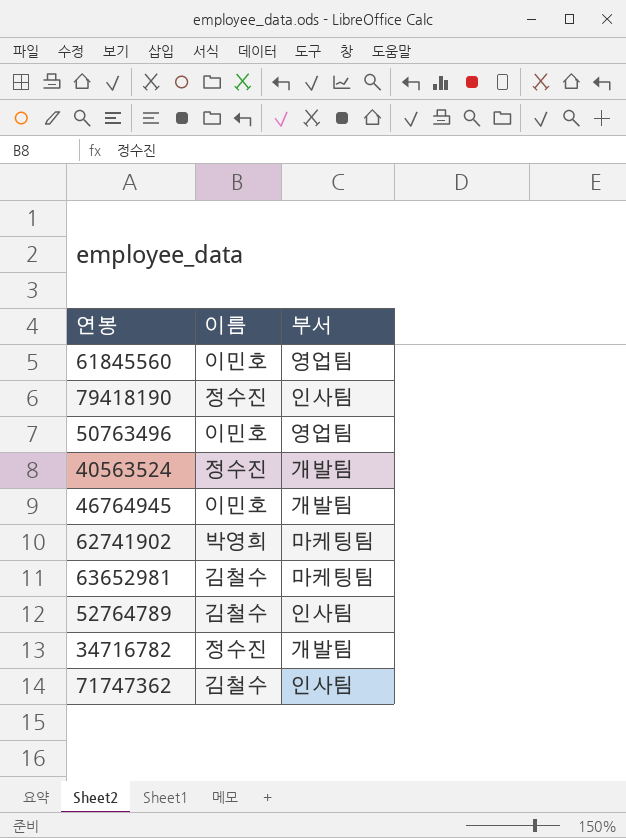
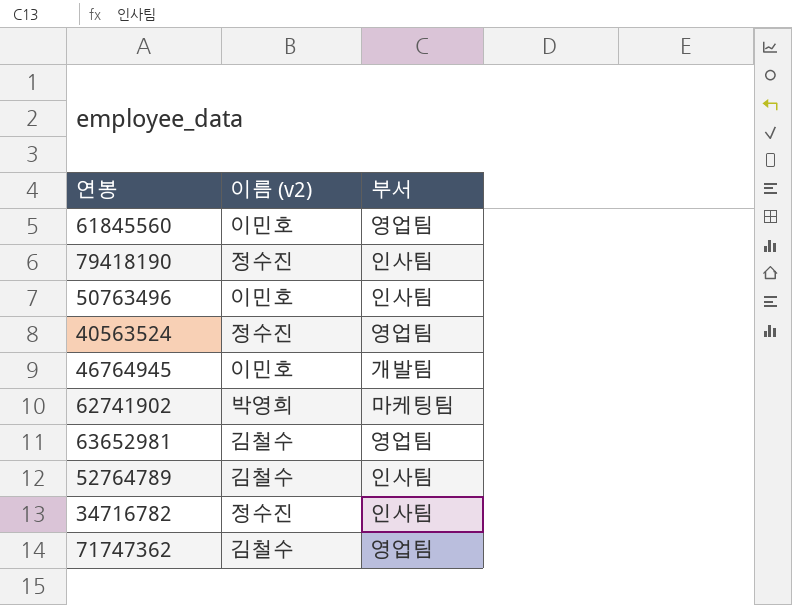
column name: 이름 -> 이름 (v2)
50763496 | 부서: 영업팀 -> 인사팀
40563524 | 부서: 개발팀 -> 영업팀
63652981 | 부서: 마케팅팀 -> 영업팀
34716782 | 부서: 개발팀 -> 인사팀
71747362 | 부서: 인사팀 -> 영업팀

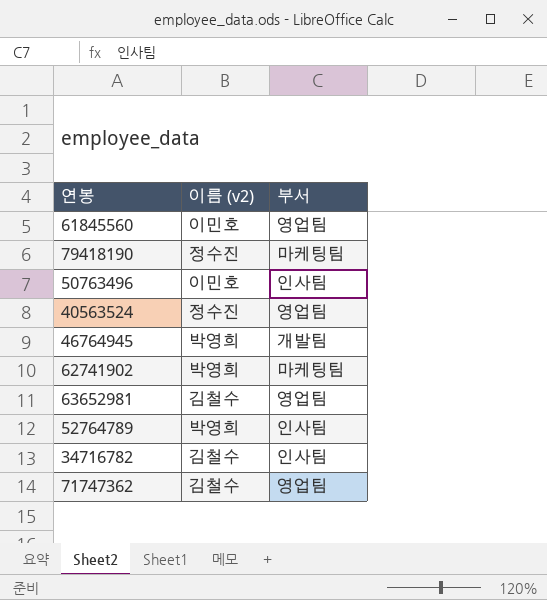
79418190 | 부서: 인사팀 -> 마케팅팀
46764945 | 이름 (v2): 이민호 -> 박영희
52764789 | 이름 (v2): 김철수 -> 박영희
34716782 | 이름 (v2): 정수진 -> 김철수

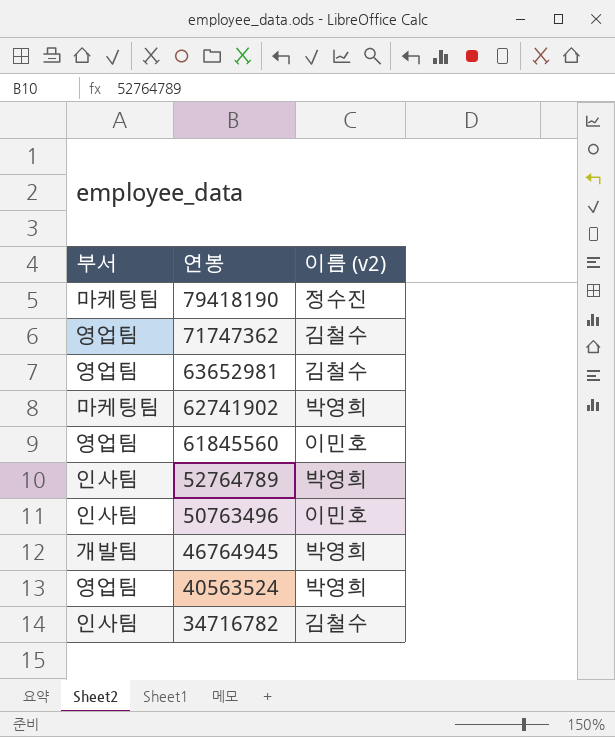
row order: none -> 연봉 descending
column 부서 | position: 3 -> 1
40563524 | 이름 (v2): 정수진 -> 박영희

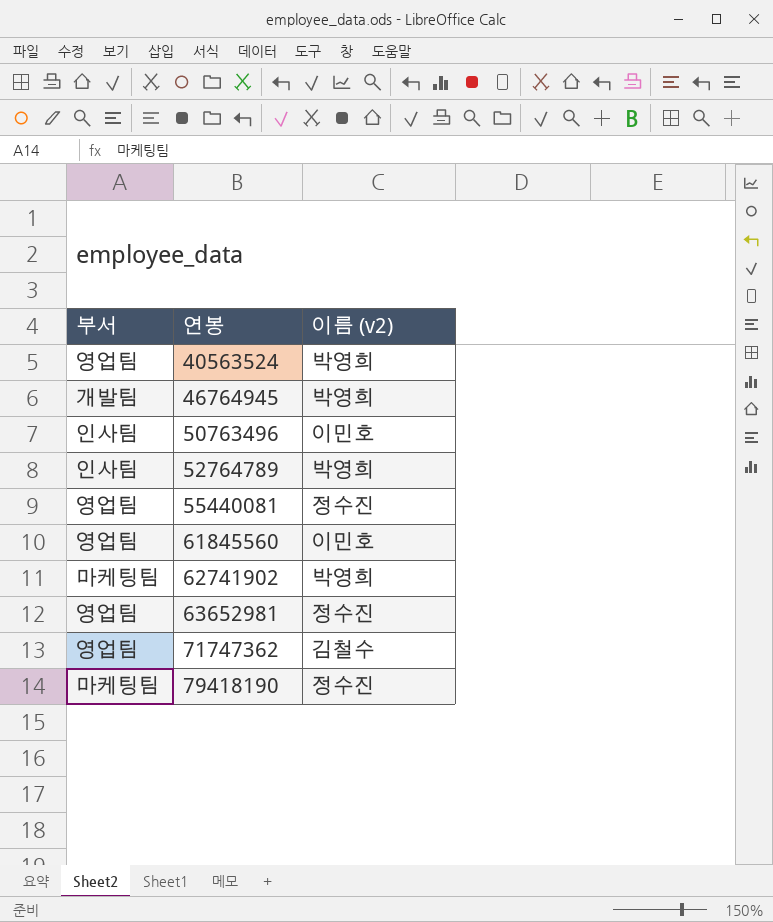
row order: 연봉 descending -> 연봉 ascending
row 34716782: 인사팀 | 김철수 -> none
row 55440081: none -> 영업팀 | 정수진
63652981 | 이름 (v2): 김철수 -> 정수진

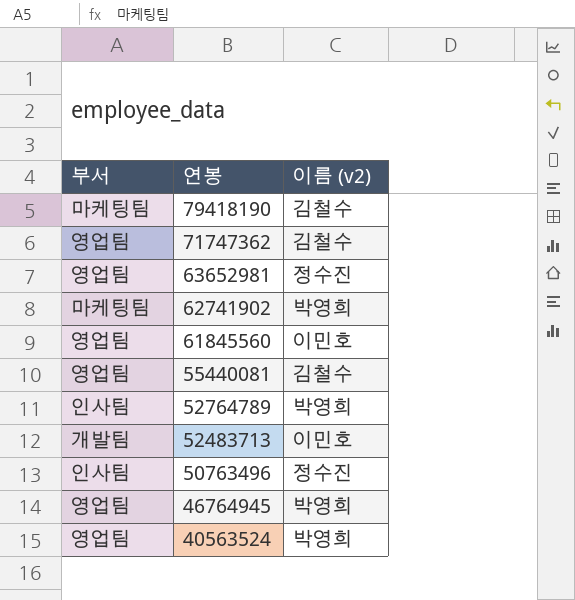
row order: 연봉 ascending -> 연봉 descending
79418190 | 이름 (v2): 정수진 -> 김철수
55440081 | 이름 (v2): 정수진 -> 김철수
row 52483713: none -> 개발팀 | 이민호
50763496 | 이름 (v2): 이민호 -> 정수진
46764945 | 부서: 개발팀 -> 영업팀

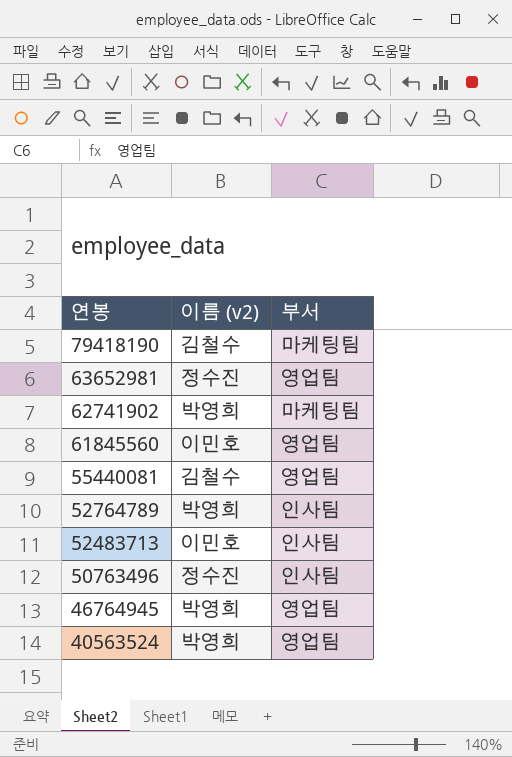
column 부서 | position: 1 -> 3
row 71747362: 영업팀 | 김철수 -> none
52483713 | 부서: 개발팀 -> 인사팀

